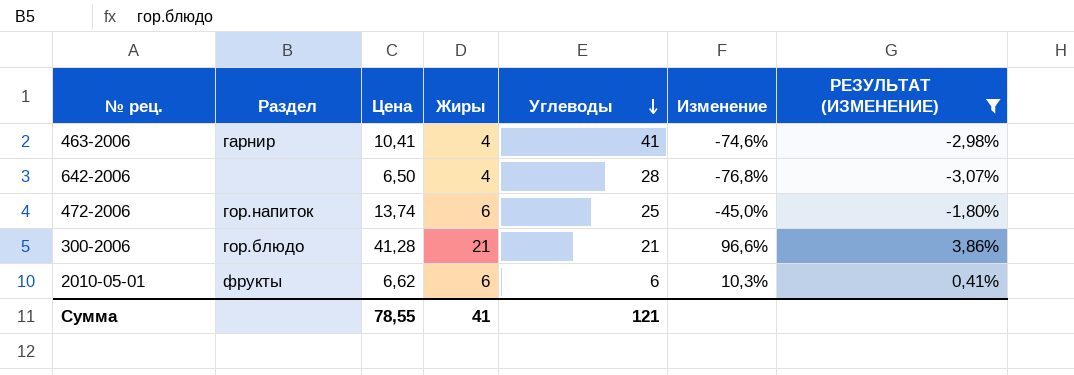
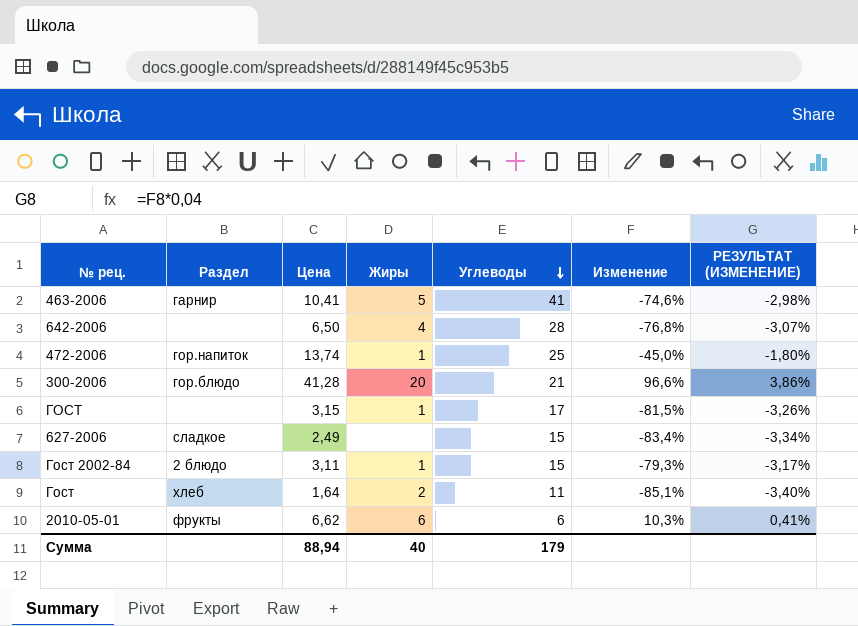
filter: РЕЗУЛЬТАТ (ИЗМЕНЕНИЕ) >= -3,07% -> none
463-2006 | Жиры: 4 -> 5
472-2006 | Жиры: 6 -> 1
300-2006 | Жиры: 21 -> 20
Сумма | Цена: 78,55 -> 88,94
Сумма | Жиры: 41 -> 40
Сумма | Углеводы: 121 -> 179

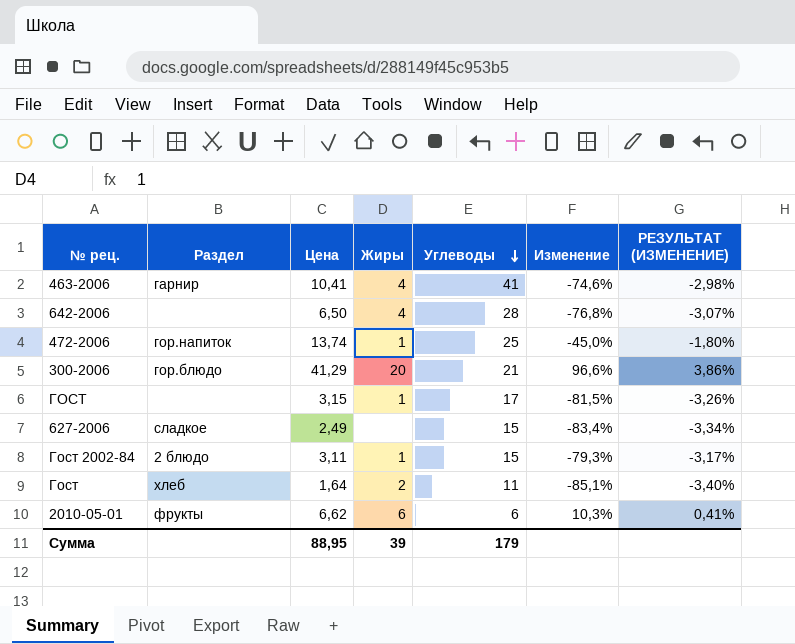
463-2006 | Жиры: 5 -> 4
300-2006 | Цена: 41,28 -> 41,29
Сумма | Цена: 88,94 -> 88,95
Сумма | Жиры: 40 -> 39

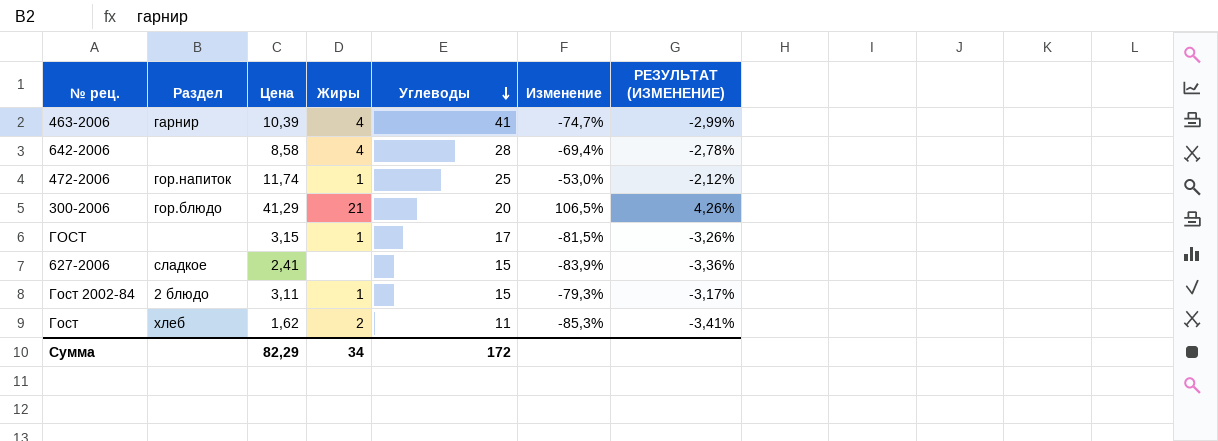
row 2010-05-01: фрукты | 6,62 | 6 | 6 | 10,3% | 0,41% -> none
463-2006 | Цена: 10,41 -> 10,39
463-2006 | Изменение: -74,6% -> -74,7%
463-2006 | РЕЗУЛЬТАТ (ИЗМЕНЕНИЕ): -2,98% -> -2,99%
642-2006 | Цена: 6,50 -> 8,58
642-2006 | Изменение: -76,8% -> -69,4%
642-2006 | РЕЗУЛЬТАТ (ИЗМЕНЕНИЕ): -3,07% -> -2,78%
472-2006 | Цена: 13,74 -> 11,74
472-2006 | Изменение: -45,0% -> -53,0%
472-2006 | РЕЗУЛЬТАТ (ИЗМЕНЕНИЕ): -1,80% -> -2,12%
300-2006 | Жиры: 20 -> 21
300-2006 | Углеводы: 21 -> 20
300-2006 | Изменение: 96,6% -> 106,5%
300-2006 | РЕЗУЛЬТАТ (ИЗМЕНЕНИЕ): 3,86% -> 4,26%
627-2006 | Цена: 2,49 -> 2,41
627-2006 | Изменение: -83,4% -> -83,9%
627-2006 | РЕЗУЛЬТАТ (ИЗМЕНЕНИЕ): -3,34% -> -3,36%
Гост | Цена: 1,64 -> 1,62
Гост | Изменение: -85,1% -> -85,3%
Гост | РЕЗУЛЬТАТ (ИЗМЕНЕНИЕ): -3,40% -> -3,41%
Сумма | Цена: 88,95 -> 82,29
Сумма | Жиры: 39 -> 34
Сумма | Углеводы: 179 -> 172

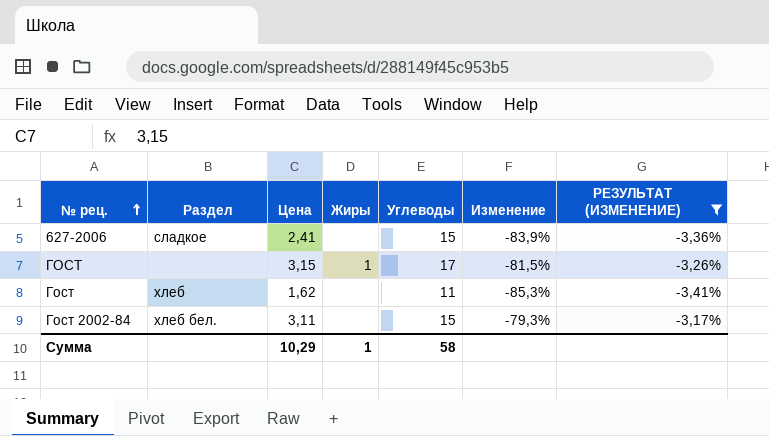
filter: none -> РЕЗУЛЬТАТ (ИЗМЕНЕНИЕ) <= -3,17%
row order: Углеводы descending -> № рец. ascending
Гост | Жиры: 2 -> none
Гост 2002-84 | Раздел: 2 блюдо -> хлеб бел.
Гост 2002-84 | Жиры: 1 -> none
Сумма | Цена: 82,29 -> 10,29
Сумма | Жиры: 34 -> 1
Сумма | Углеводы: 172 -> 58

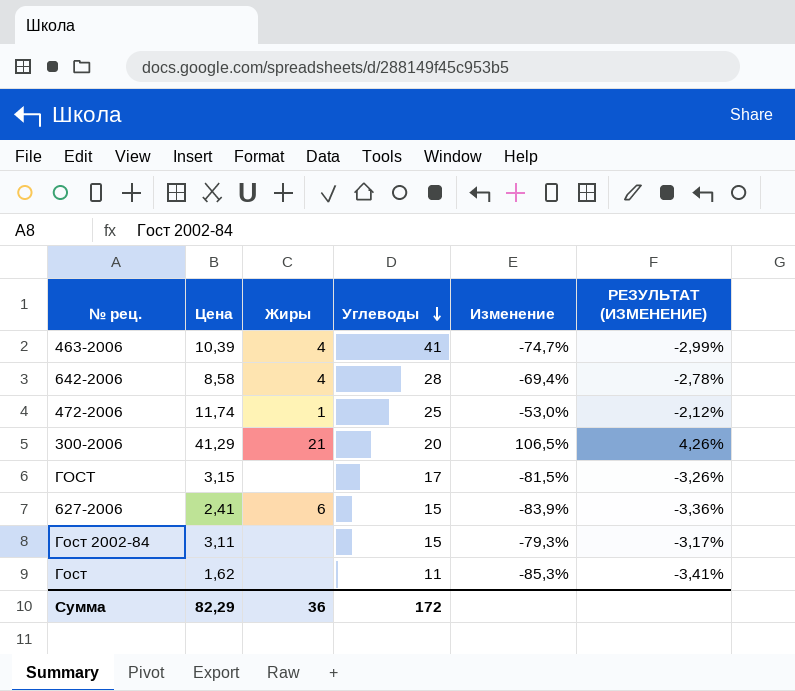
filter: РЕЗУЛЬТАТ (ИЗМЕНЕНИЕ) <= -3,17% -> none
row order: № рец. ascending -> Углеводы descending
column Раздел | position: 2 -> none
ГОСТ | Жиры: 1 -> none
627-2006 | Жиры: none -> 6
Сумма | Цена: 10,29 -> 82,29
Сумма | Жиры: 1 -> 36
Сумма | Углеводы: 58 -> 172

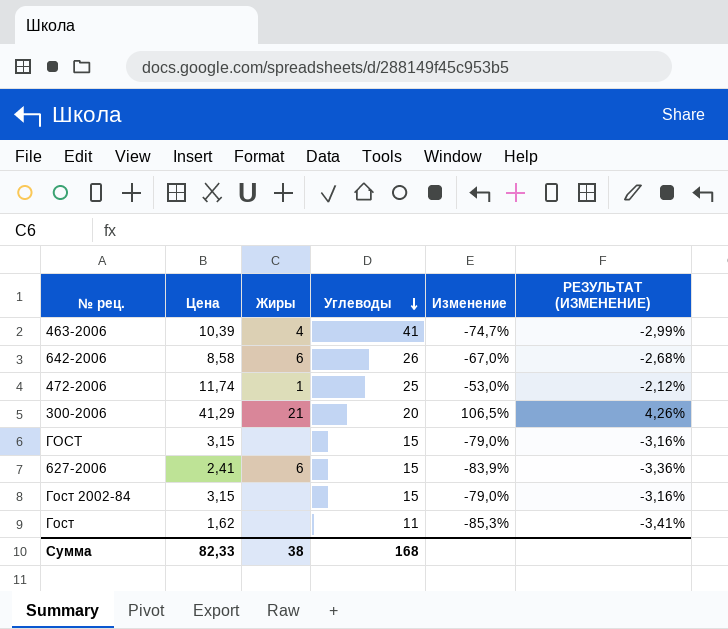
642-2006 | Жиры: 4 -> 6
642-2006 | Углеводы: 28 -> 26
642-2006 | Изменение: -69,4% -> -67,0%
642-2006 | РЕЗУЛЬТАТ (ИЗМЕНЕНИЕ): -2,78% -> -2,68%
ГОСТ | Углеводы: 17 -> 15
ГОСТ | Изменение: -81,5% -> -79,0%
ГОСТ | РЕЗУЛЬТАТ (ИЗМЕНЕНИЕ): -3,26% -> -3,16%
Гост 2002-84 | Цена: 3,11 -> 3,15
Гост 2002-84 | Изменение: -79,3% -> -79,0%
Гост 2002-84 | РЕЗУЛЬТАТ (ИЗМЕНЕНИЕ): -3,17% -> -3,16%
Сумма | Цена: 82,29 -> 82,33
Сумма | Жиры: 36 -> 38
Сумма | Углеводы: 172 -> 168

